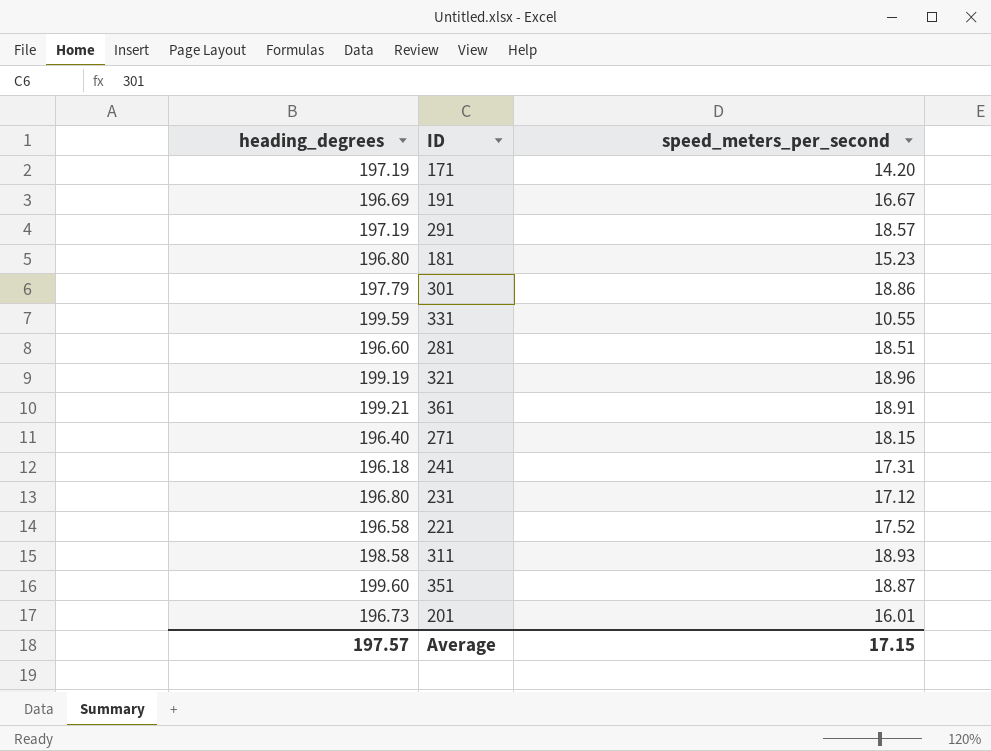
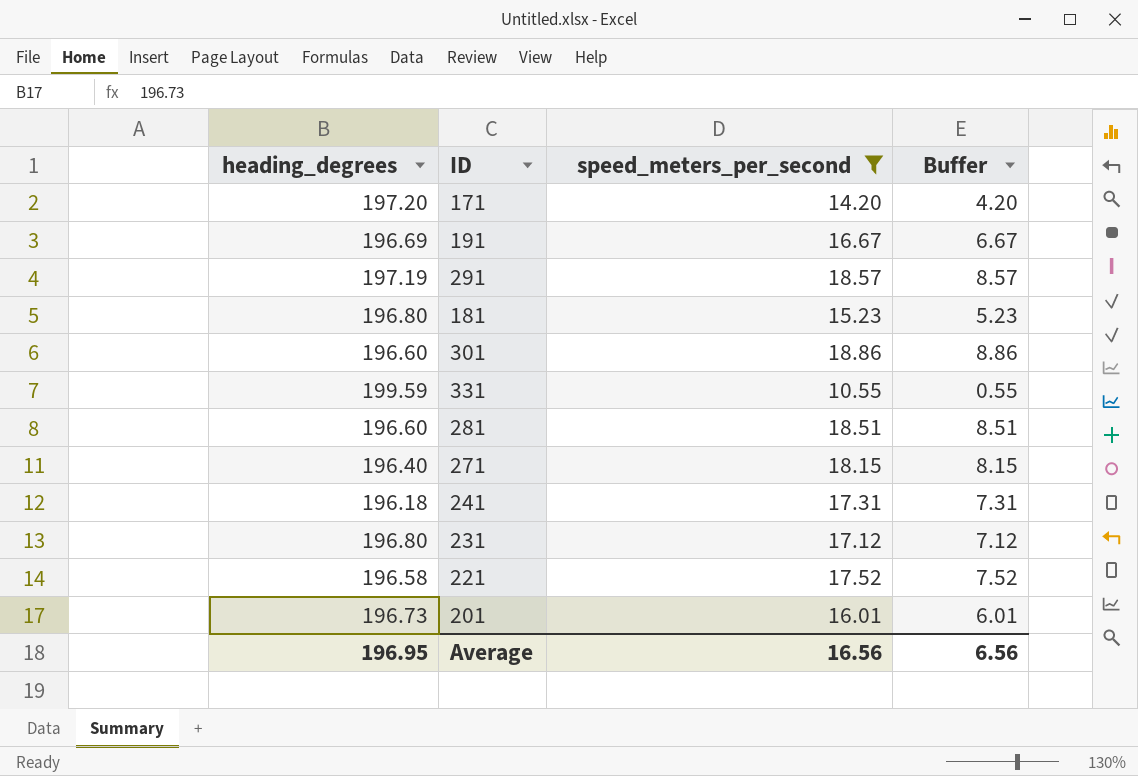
filter: none -> speed_meters_per_second <= 18.86
column Buffer | formula: none -> [speed_meters_per_second] - 10
171 | heading_degrees: 197.19 -> 197.20
301 | heading_degrees: 197.79 -> 196.60
Average | heading_degrees: 197.57 -> 196.95
Average | speed_meters_per_second: 17.15 -> 16.56

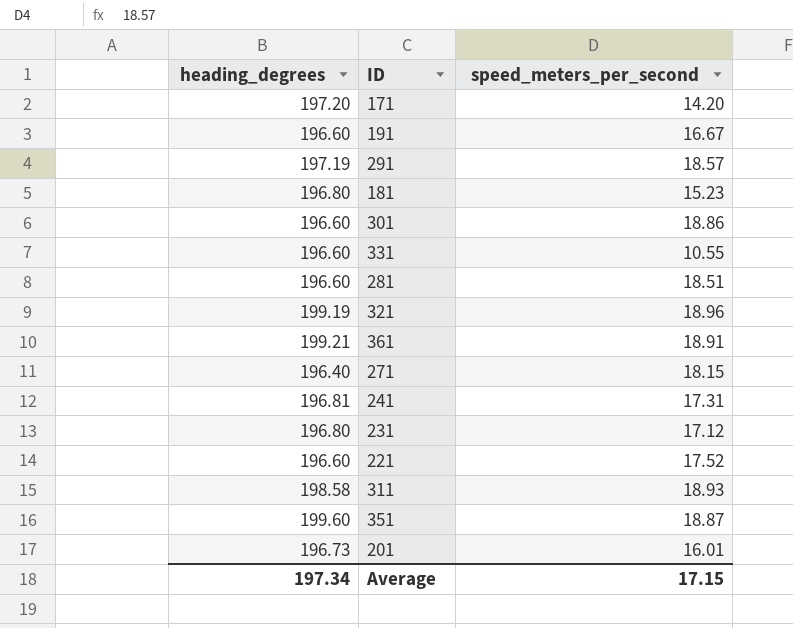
filter: speed_meters_per_second <= 18.86 -> none
column Buffer | formula: [speed_meters_per_second] - 10 -> none
191 | heading_degrees: 196.69 -> 196.60
331 | heading_degrees: 199.59 -> 196.60
241 | heading_degrees: 196.18 -> 196.81
221 | heading_degrees: 196.58 -> 196.60
Average | heading_degrees: 196.95 -> 197.34
Average | speed_meters_per_second: 16.56 -> 17.15

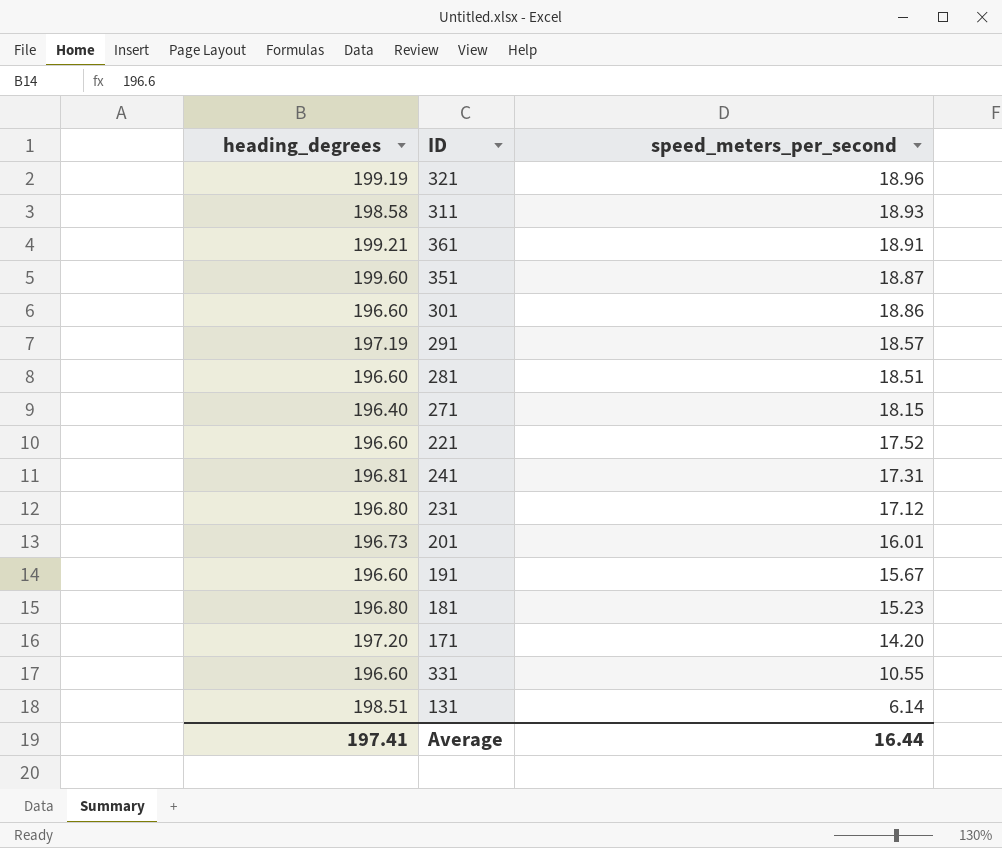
row order: none -> speed_meters_per_second descending
191 | speed_meters_per_second: 16.67 -> 15.67
row 131: none -> 198.51 | 6.14
Average | heading_degrees: 197.34 -> 197.41
Average | speed_meters_per_second: 17.15 -> 16.44

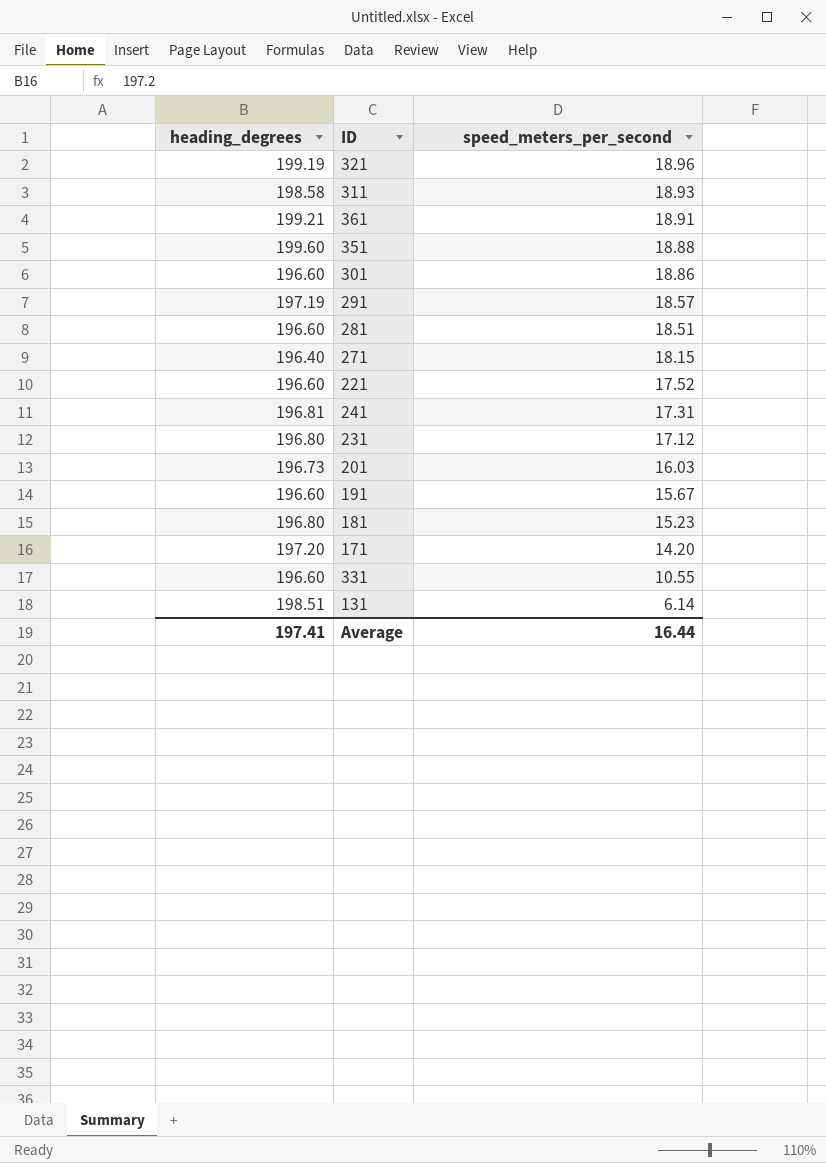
351 | speed_meters_per_second: 18.87 -> 18.88
201 | speed_meters_per_second: 16.01 -> 16.03

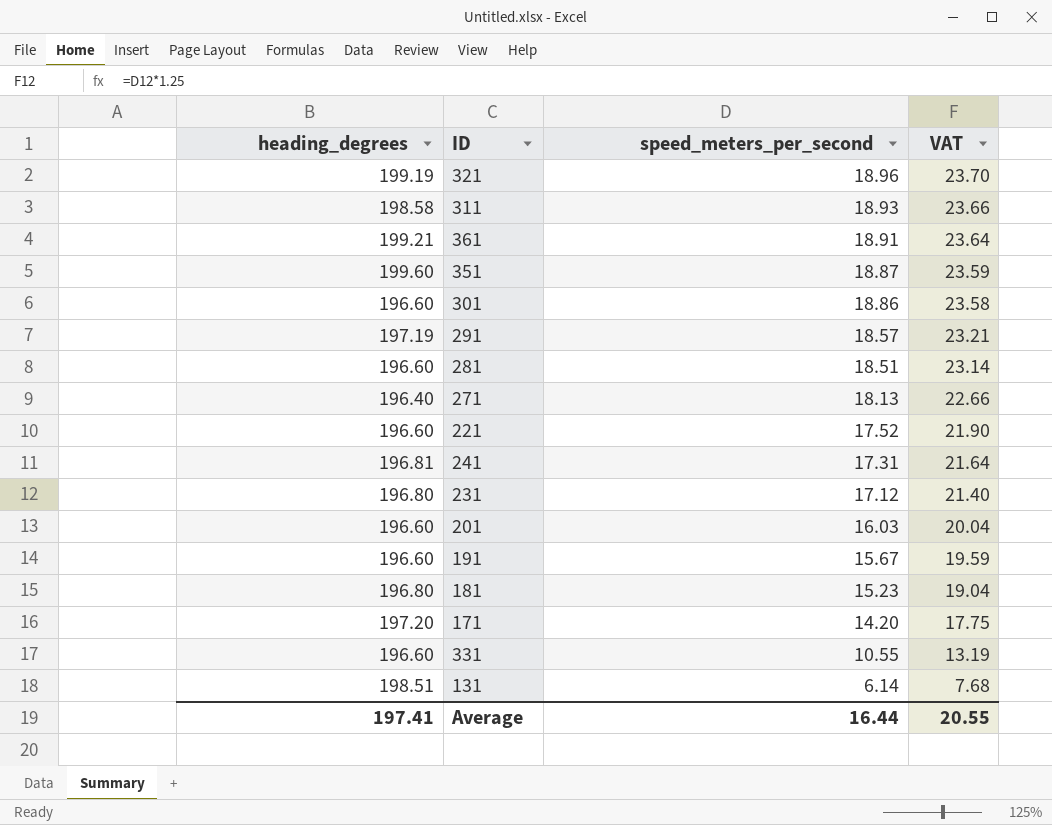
column VAT | formula: none -> [speed_meters_per_second] * 1.25
351 | speed_meters_per_second: 18.88 -> 18.87
271 | speed_meters_per_second: 18.15 -> 18.13
201 | heading_degrees: 196.73 -> 196.60

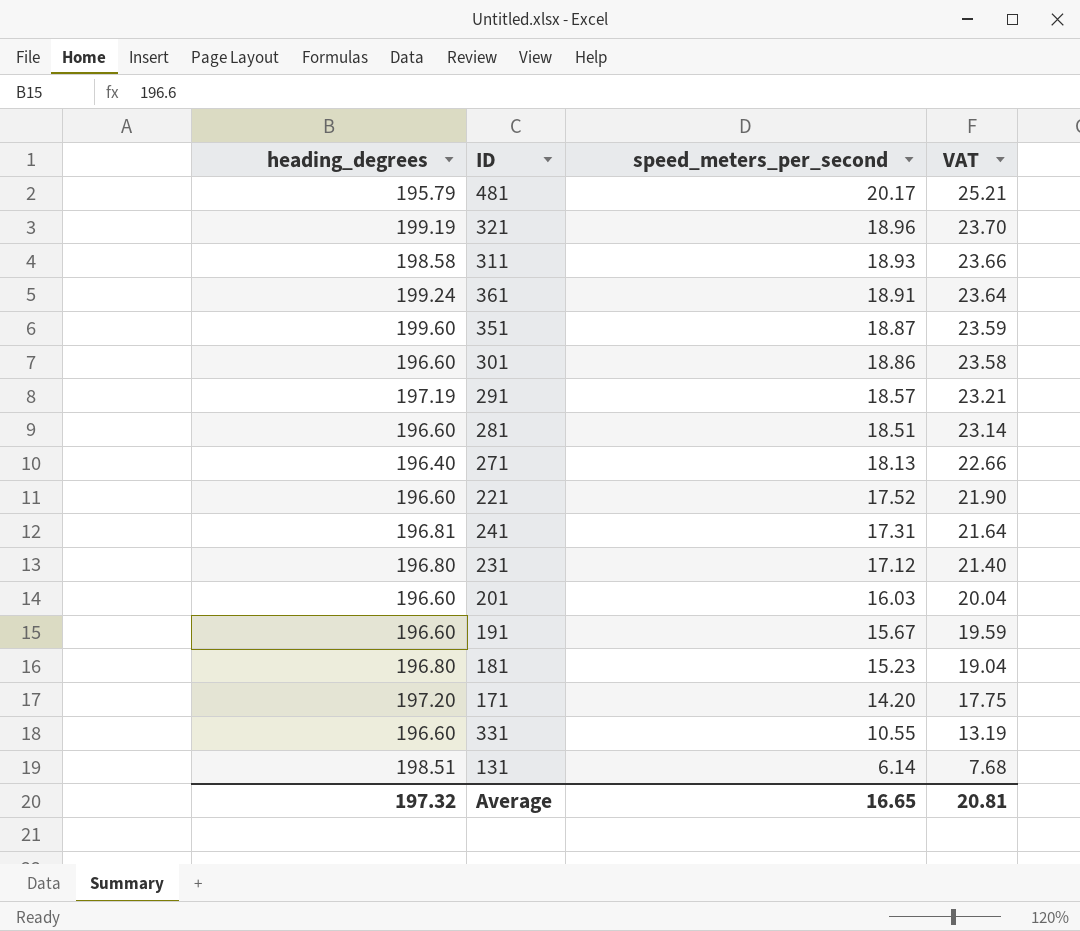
row 481: none -> 195.79 | 20.17 | 25.21
361 | heading_degrees: 199.21 -> 199.24
Average | heading_degrees: 197.41 -> 197.32
Average | speed_meters_per_second: 16.44 -> 16.65
Average | VAT: 20.55 -> 20.81

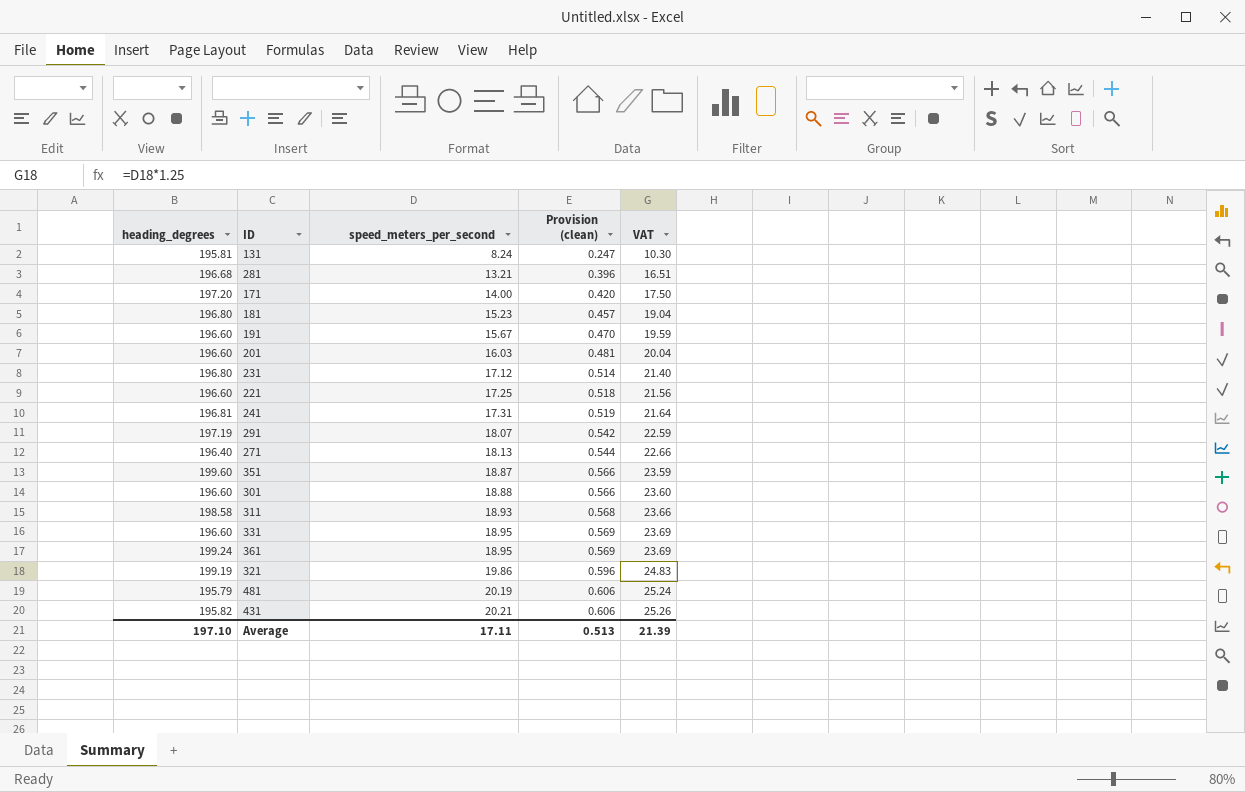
row order: speed_meters_per_second descending -> speed_meters_per_second ascending
column Provision (clean) | formula: none -> [speed_meters_per_second] * 0.03
131 | heading_degrees: 198.51 -> 195.81
131 | speed_meters_per_second: 6.14 -> 8.24
131 | VAT: 7.68 -> 10.30
281 | heading_degrees: 196.60 -> 196.68
281 | speed_meters_per_second: 18.51 -> 13.21
281 | VAT: 23.14 -> 16.51
171 | speed_meters_per_second: 14.20 -> 14.00
171 | VAT: 17.75 -> 17.50
221 | speed_meters_per_second: 17.52 -> 17.25
221 | VAT: 21.90 -> 21.56
291 | speed_meters_per_second: 18.57 -> 18.07
291 | VAT: 23.21 -> 22.59
301 | speed_meters_per_second: 18.86 -> 18.88
301 | VAT: 23.58 -> 23.60
331 | speed_meters_per_second: 10.55 -> 18.95
331 | VAT: 13.19 -> 23.69
361 | speed_meters_per_second: 18.91 -> 18.95
361 | VAT: 23.64 -> 23.69
321 | speed_meters_per_second: 18.96 -> 19.86
321 | VAT: 23.70 -> 24.83
481 | speed_meters_per_second: 20.17 -> 20.19
481 | VAT: 25.21 -> 25.24
row 431: none -> 195.82 | 20.21 | 0.606 | 25.26
Average | heading_degrees: 197.32 -> 197.10
Average | speed_meters_per_second: 16.65 -> 17.11
Average | VAT: 20.81 -> 21.39

